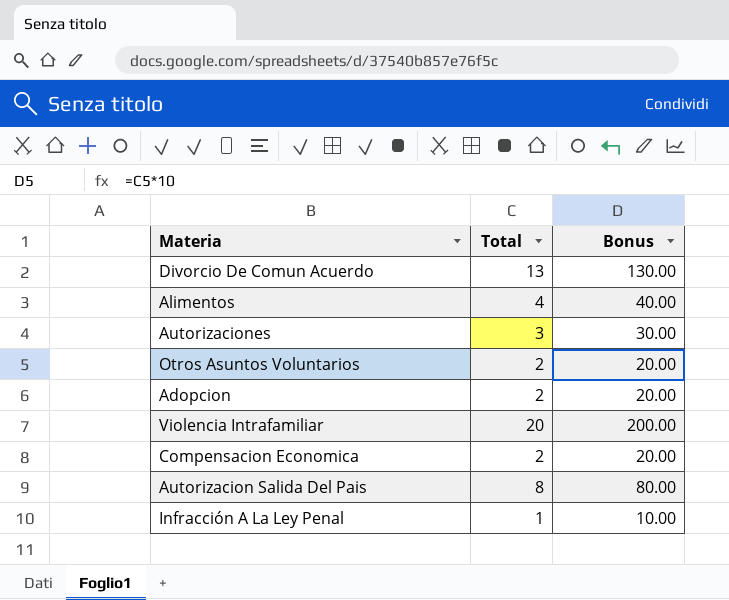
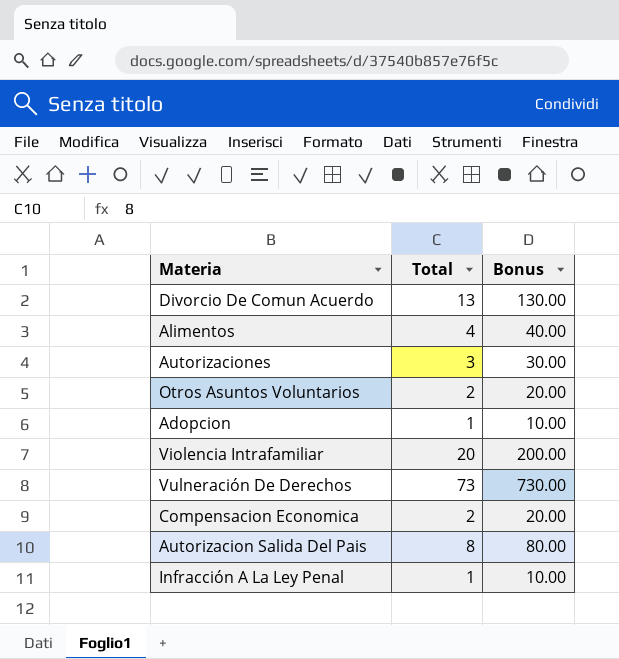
Adopcion | Total: 2 -> 1
Adopcion | Bonus: 20.00 -> 10.00
row Vulneración De Derechos: none -> 73 | 730.00

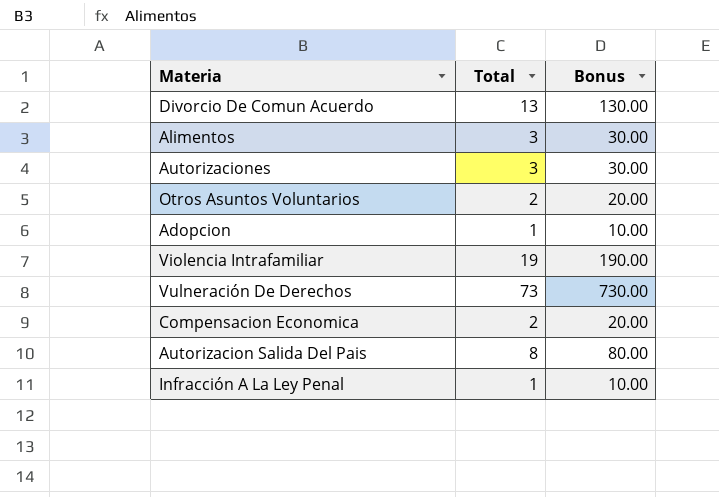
Alimentos | Total: 4 -> 3
Alimentos | Bonus: 40.00 -> 30.00
Violencia Intrafamiliar | Total: 20 -> 19
Violencia Intrafamiliar | Bonus: 200.00 -> 190.00

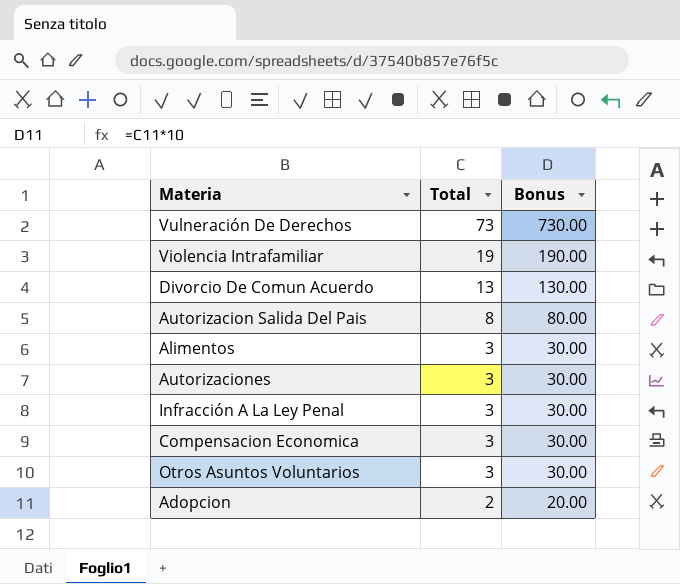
row order: none -> Total descending
Infracción A La Ley Penal | Total: 1 -> 3
Infracción A La Ley Penal | Bonus: 10.00 -> 30.00
Compensacion Economica | Total: 2 -> 3
Compensacion Economica | Bonus: 20.00 -> 30.00
Otros Asuntos Voluntarios | Total: 2 -> 3
Otros Asuntos Voluntarios | Bonus: 20.00 -> 30.00
Adopcion | Total: 1 -> 2
Adopcion | Bonus: 10.00 -> 20.00

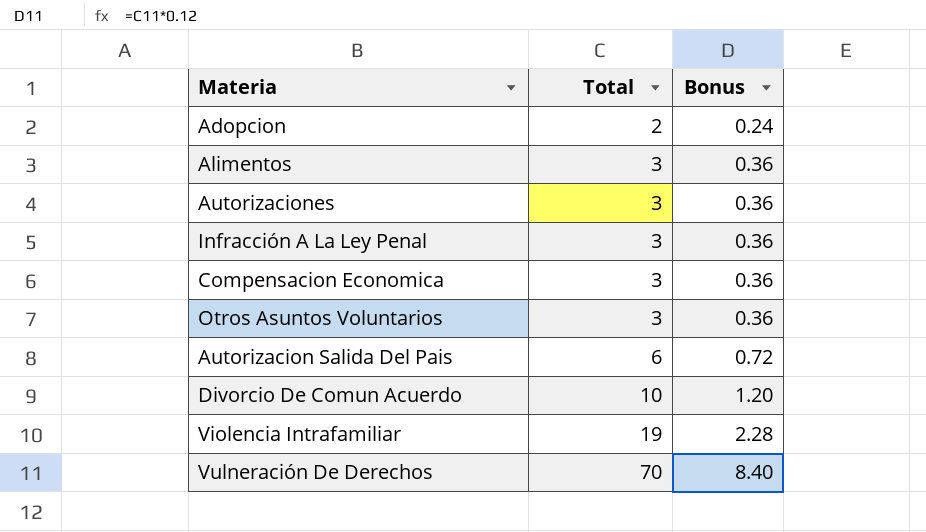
row order: Total descending -> Total ascending
column Bonus | formula: [Total] * 10 -> [Total] * 0.12
Autorizacion Salida Del Pais | Total: 8 -> 6
Divorcio De Comun Acuerdo | Total: 13 -> 10
Vulneración De Derechos | Total: 73 -> 70

